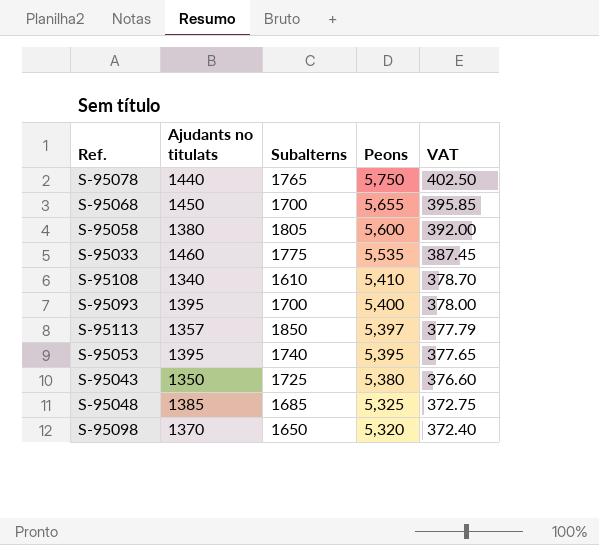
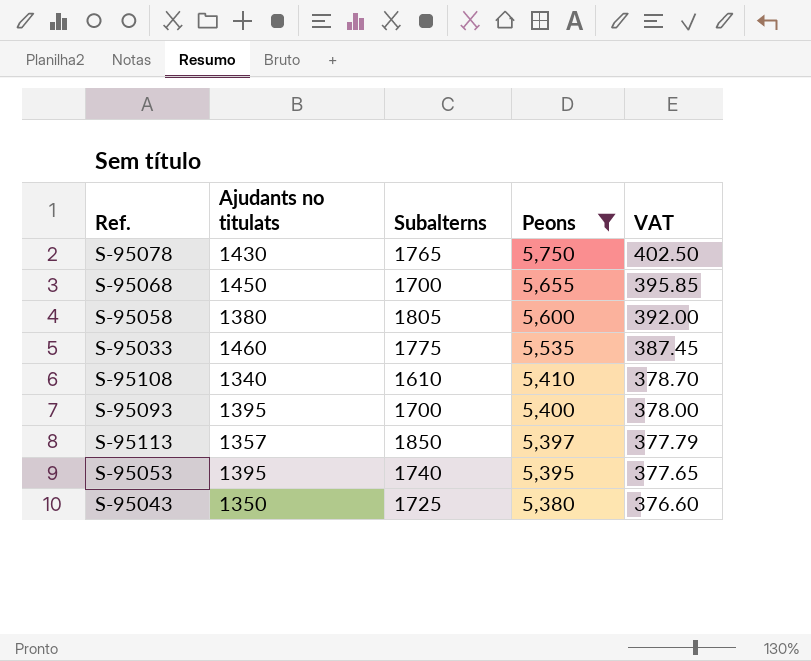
filter: none -> Peons >= 5,380
S-95078 | Ajudants no titulats: 1440 -> 1430

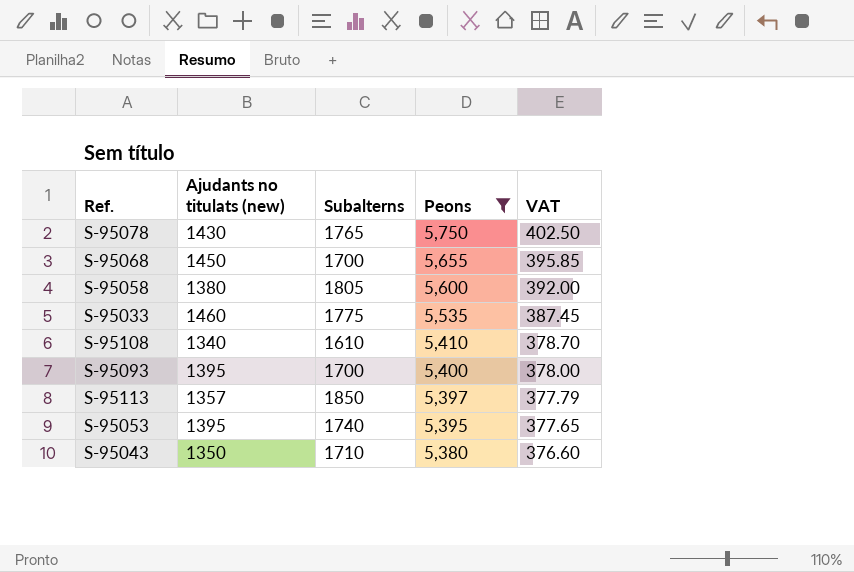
column name: Ajudants no titulats -> Ajudants no titulats (new)
S-95043 | Subalterns: 1725 -> 1710

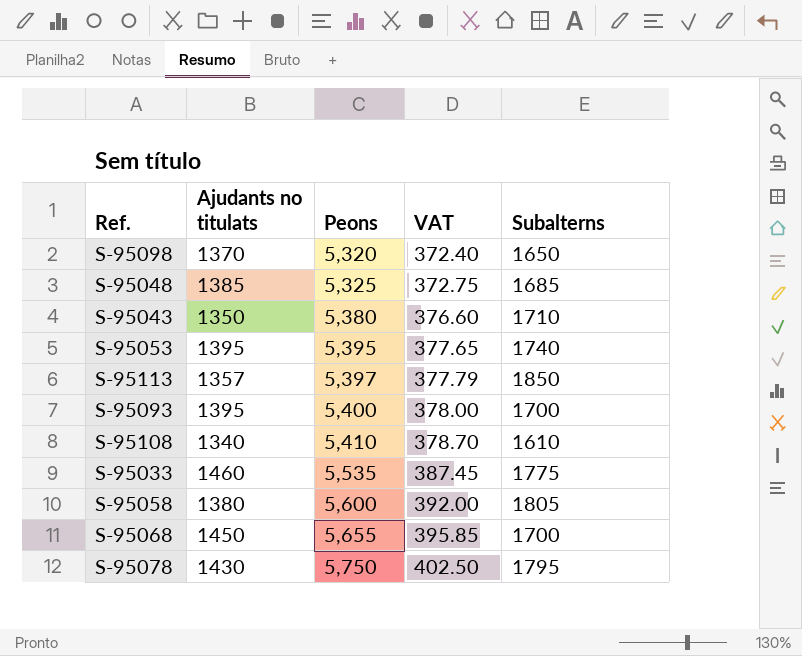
filter: Peons >= 5,380 -> none
row order: Peons descending -> Peons ascending
column name: Ajudants no titulats (new) -> Ajudants no titulats
column Subalterns | position: 3 -> 5
S-95078 | Subalterns: 1765 -> 1795

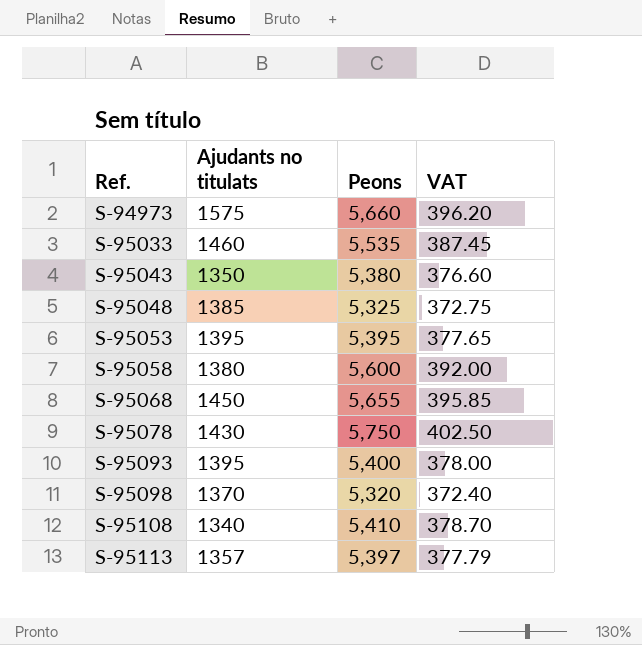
row order: Peons ascending -> Ref. ascending
column Subalterns | position: 5 -> none
row S-94973: none -> 1575 | 5,660 | 396.20

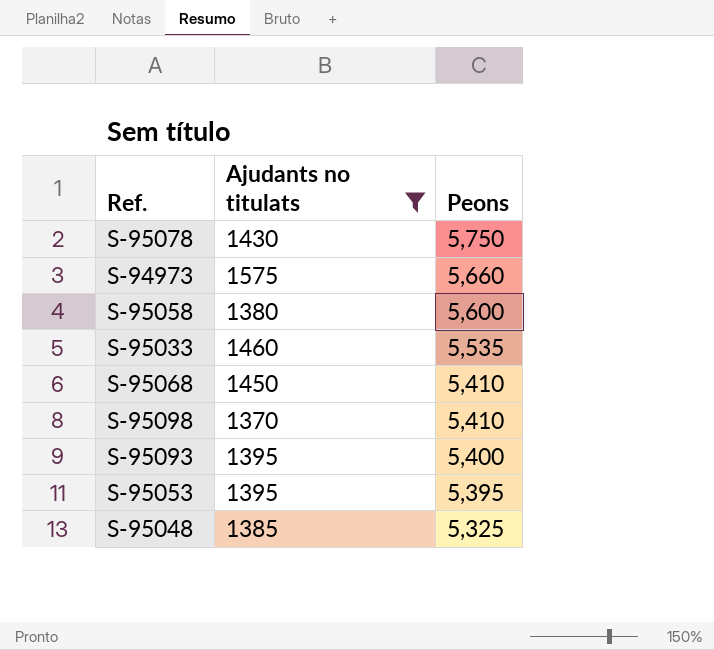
filter: none -> Ajudants no titulats >= 1370
row order: Ref. ascending -> Peons descending
column VAT | formula: [Peons] * 0.07 -> none
S-95068 | Peons: 5,655 -> 5,410
S-95098 | Peons: 5,320 -> 5,410

